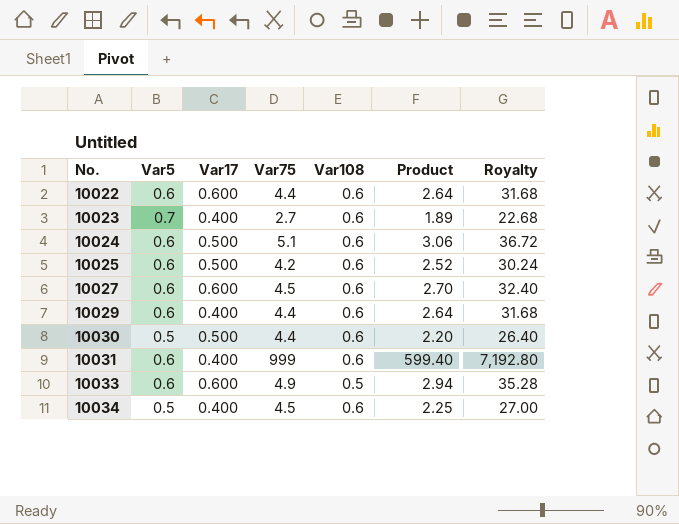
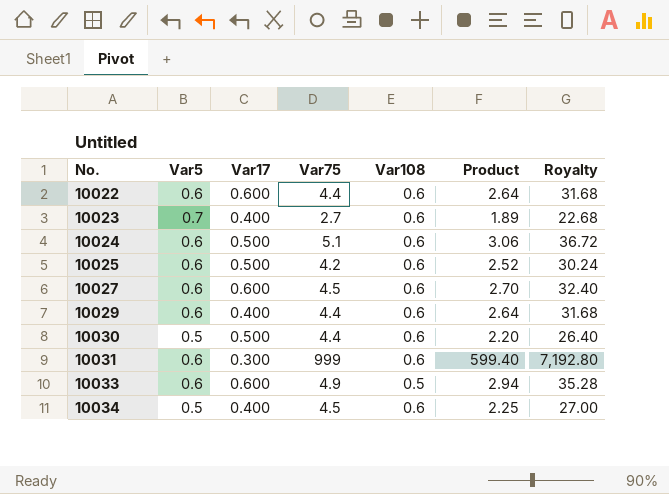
10031 | Var17: 0.400 -> 0.300

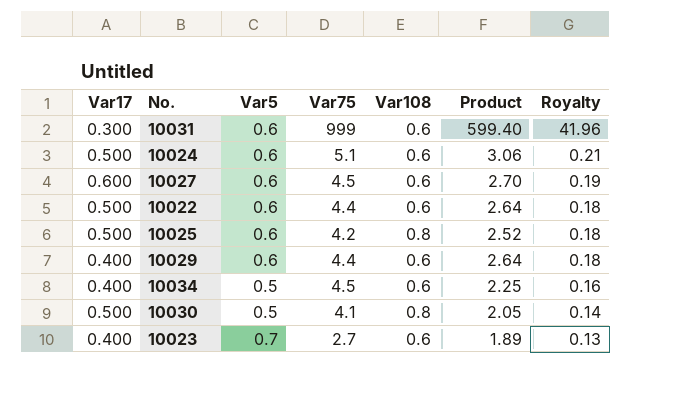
row order: No. ascending -> Royalty descending
column Var17 | position: 3 -> 1
column Royalty | formula: [Product] * 12 -> [Product] * 0.07
row 10033: 0.6 | 0.600 | 4.9 | 0.5 | 2.94 | 35.28 -> none
10022 | Var17: 0.600 -> 0.500
10025 | Var108: 0.6 -> 0.8
10030 | Var75: 4.4 -> 4.1
10030 | Var108: 0.6 -> 0.8
10030 | Product: 2.20 -> 2.05

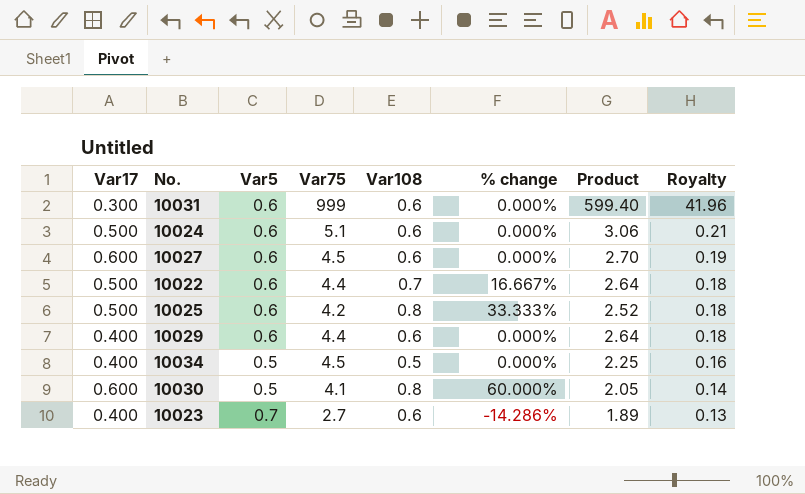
column % change | formula: none -> ([Var108] - [Var5]) / [Var5]
10022 | Var108: 0.6 -> 0.7
10034 | Var108: 0.6 -> 0.5
10030 | Var17: 0.500 -> 0.600

